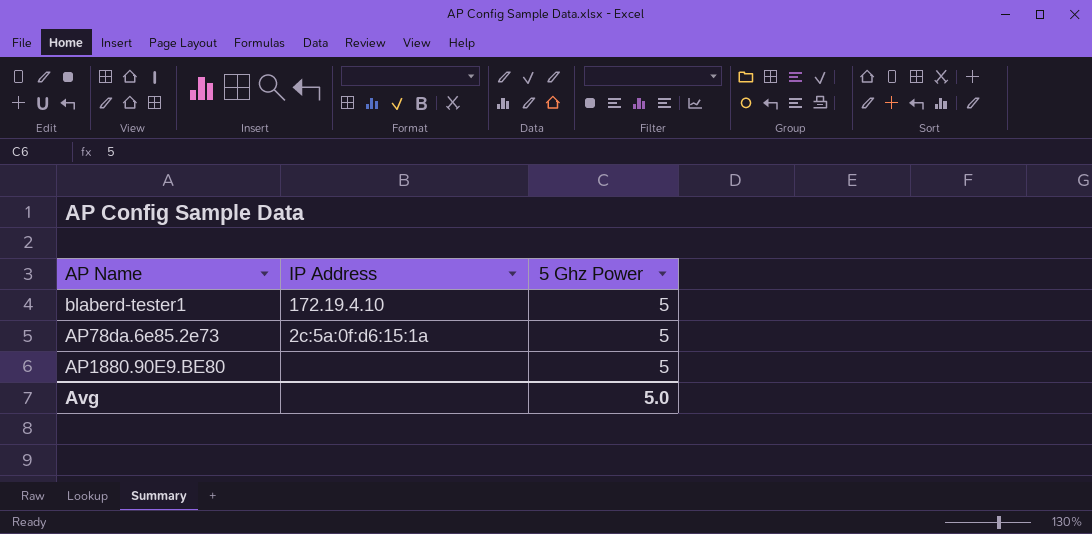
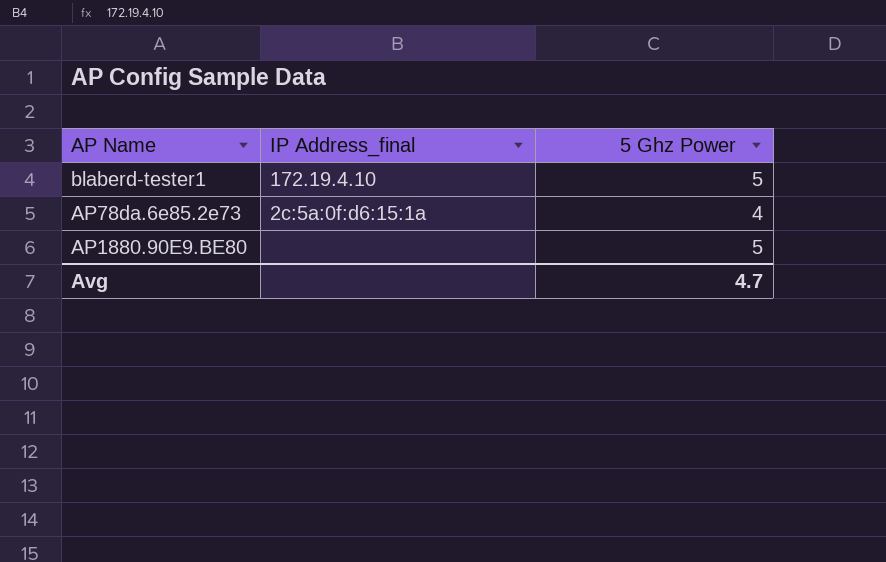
column name: IP Address -> IP Address_final
AP78da.6e85.2e73 | 5 Ghz Power: 5 -> 4
Avg | 5 Ghz Power: 5.0 -> 4.7

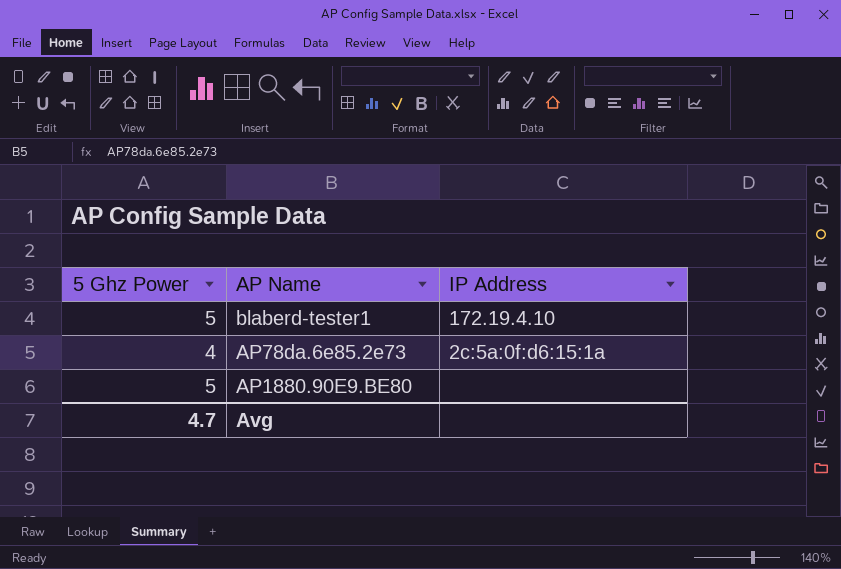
column 5 Ghz Power | position: 3 -> 1
column name: IP Address_final -> IP Address

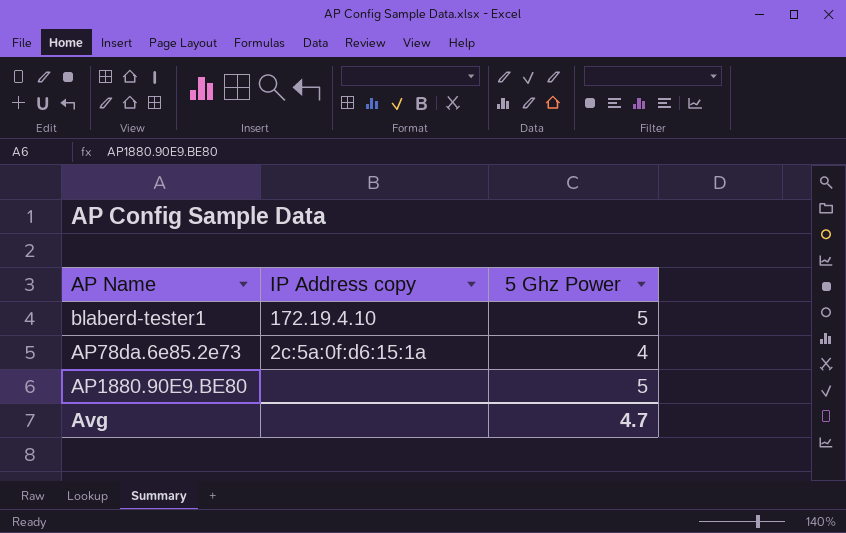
column name: IP Address -> IP Address copy
column 5 Ghz Power | position: 1 -> 3

